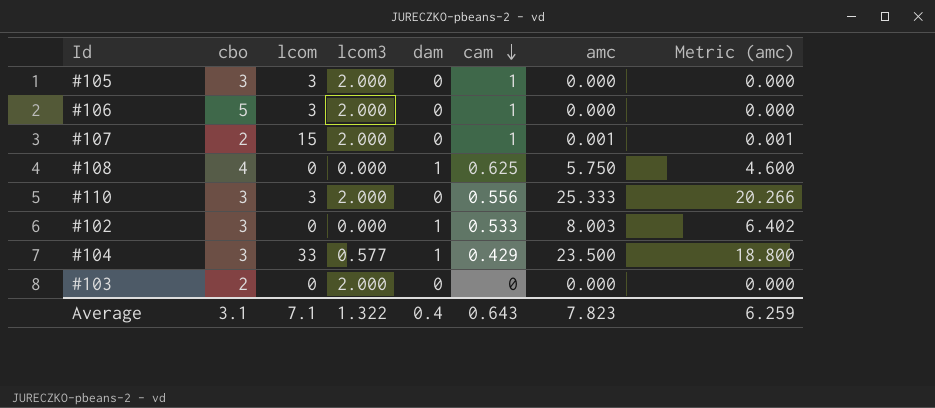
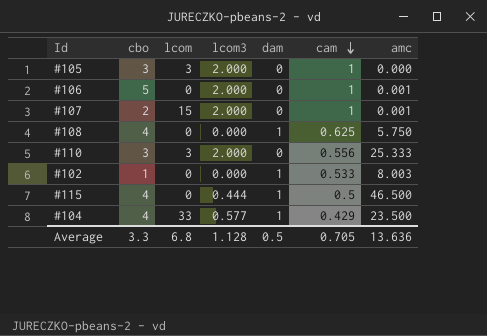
column Metric (amc) | formula: [amc] * 0.8 -> none
row #103: 2 | 0 | 2.000 | 0 | 0 | 0.000 | 0.000 -> none
#106 | lcom: 3 -> 0
#106 | amc: 0.000 -> 0.001
#102 | cbo: 3 -> 1
row #115: none -> 4 | 0 | 0.444 | 1 | 0.5 | 46.500
#104 | cbo: 3 -> 4
Average | cbo: 3.1 -> 3.3
Average | lcom: 7.1 -> 6.8
Average | lcom3: 1.322 -> 1.128
Average | dam: 0.4 -> 0.5
Average | cam: 0.643 -> 0.705
Average | amc: 7.823 -> 13.636

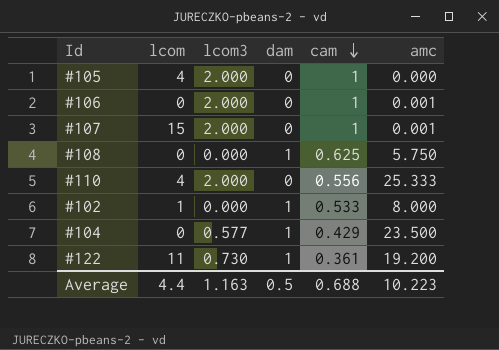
column cbo | position: 2 -> none
row #115: 4 | 0 | 0.444 | 1 | 0.5 | 46.500 -> none
#105 | lcom: 3 -> 4
#110 | lcom: 3 -> 4
#102 | lcom: 0 -> 1
#102 | amc: 8.003 -> 8.000
#104 | lcom: 33 -> 0
row #122: none -> 11 | 0.730 | 1 | 0.361 | 19.200
Average | lcom: 6.8 -> 4.4
Average | lcom3: 1.128 -> 1.163
Average | cam: 0.705 -> 0.688
Average | amc: 13.636 -> 10.223

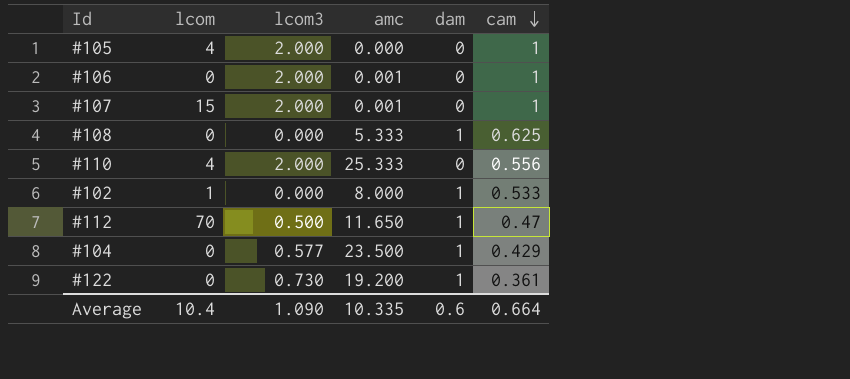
column amc | position: 6 -> 4
#108 | amc: 5.750 -> 5.333
row #112: none -> 70 | 0.500 | 11.650 | 1 | 0.47
#122 | lcom: 11 -> 0
Average | lcom: 4.4 -> 10.4
Average | lcom3: 1.163 -> 1.090
Average | amc: 10.223 -> 10.335
Average | dam: 0.5 -> 0.6
Average | cam: 0.688 -> 0.664

